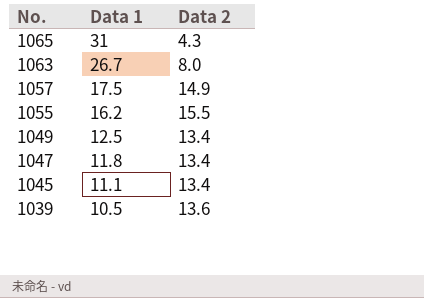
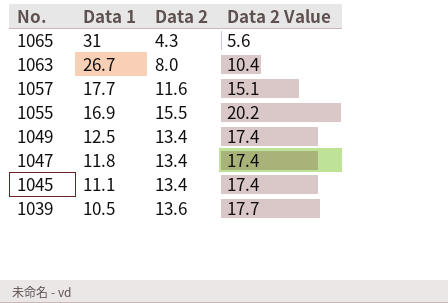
column Data 2 Value | formula: none -> [Data 2] * 1.3
1057 | Data 1: 17.5 -> 17.7
1057 | Data 2: 14.9 -> 11.6
1055 | Data 1: 16.2 -> 16.9

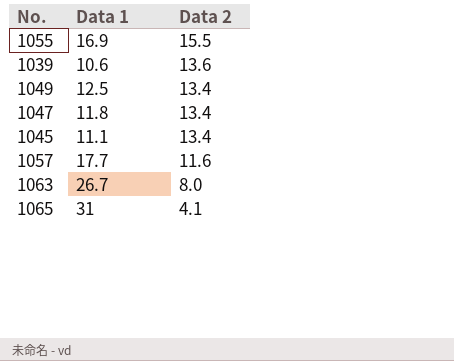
row order: No. descending -> Data 2 descending
column Data 2 Value | formula: [Data 2] * 1.3 -> none
1039 | Data 1: 10.5 -> 10.6
1065 | Data 2: 4.3 -> 4.1

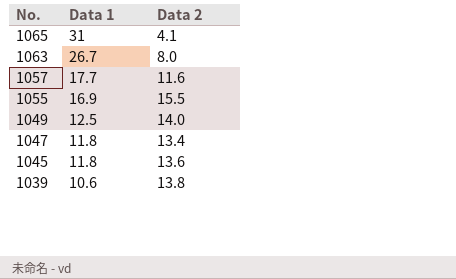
row order: Data 2 descending -> No. descending
1049 | Data 2: 13.4 -> 14.0
1045 | Data 1: 11.1 -> 11.8
1045 | Data 2: 13.4 -> 13.6
1039 | Data 2: 13.6 -> 13.8

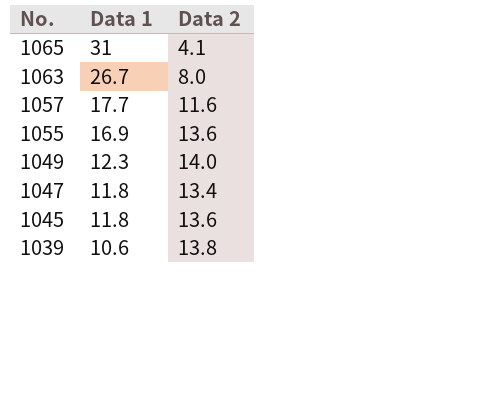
1055 | Data 2: 15.5 -> 13.6
1049 | Data 1: 12.5 -> 12.3

